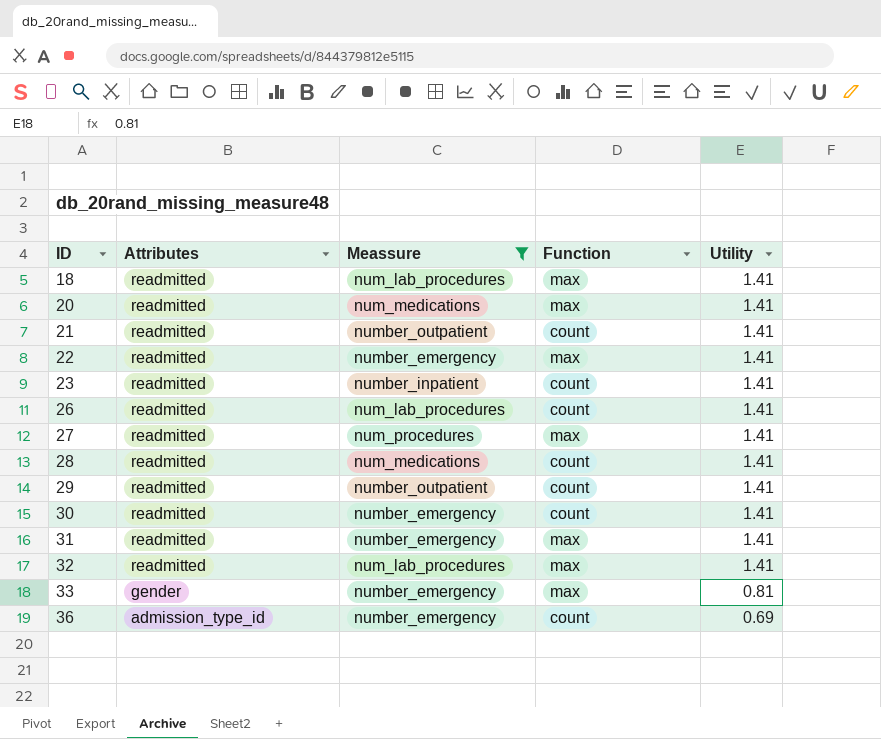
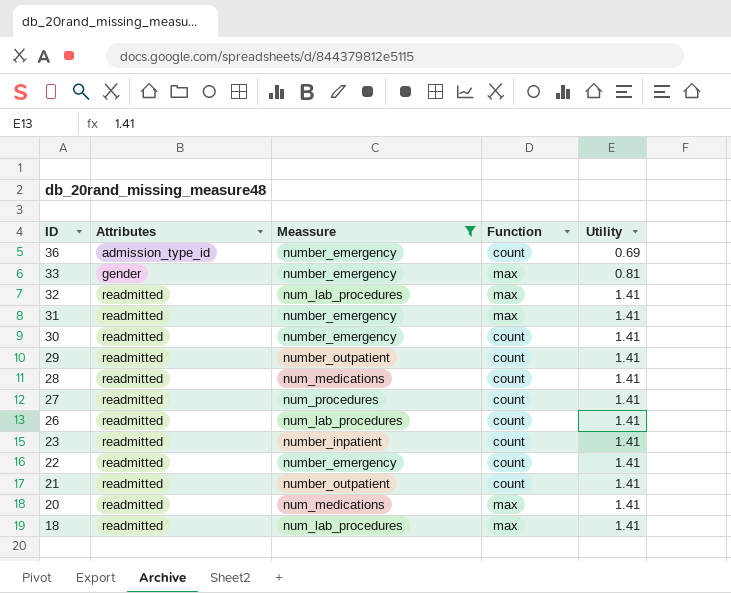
row order: ID ascending -> ID descending
27 | Function: max -> count
22 | Function: max -> count

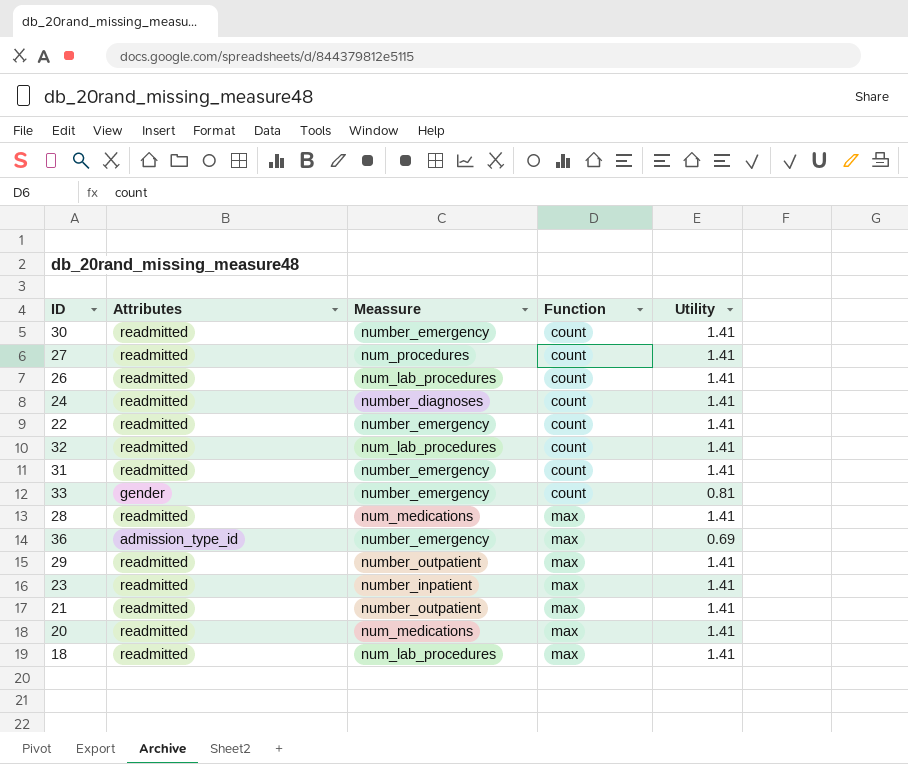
filter: Meassure != number_diagnoses -> none
row order: ID descending -> Function ascending
32 | Function: max -> count
31 | Function: max -> count
33 | Function: max -> count
28 | Function: count -> max
36 | Function: count -> max
29 | Function: count -> max
23 | Function: count -> max
21 | Function: count -> max

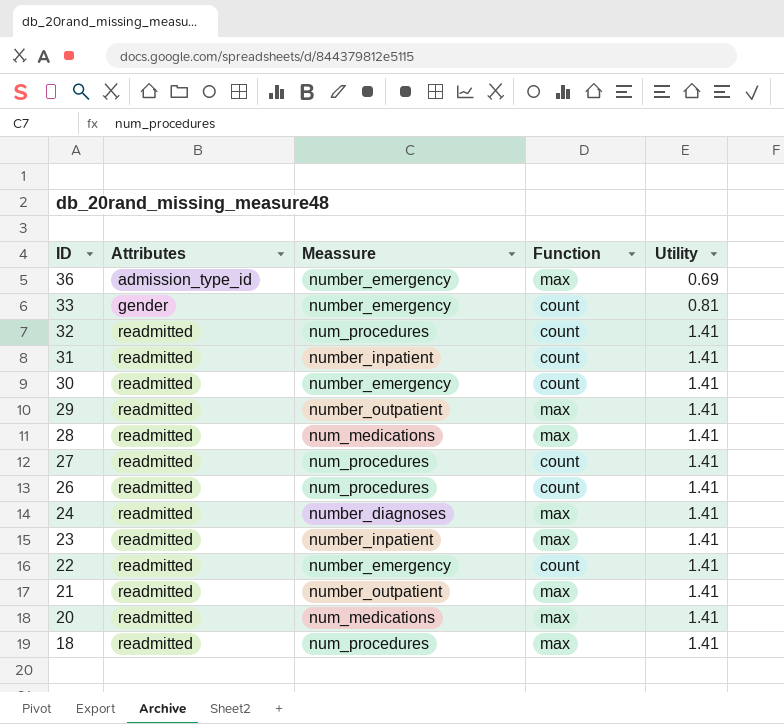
row order: Function ascending -> ID descending
32 | Meassure: num_lab_procedures -> num_procedures
31 | Meassure: number_emergency -> number_inpatient
26 | Meassure: num_lab_procedures -> num_procedures
24 | Function: count -> max
18 | Meassure: num_lab_procedures -> num_procedures

